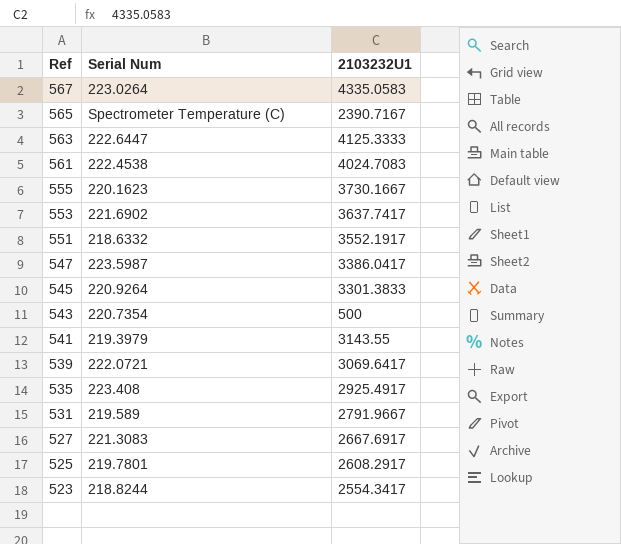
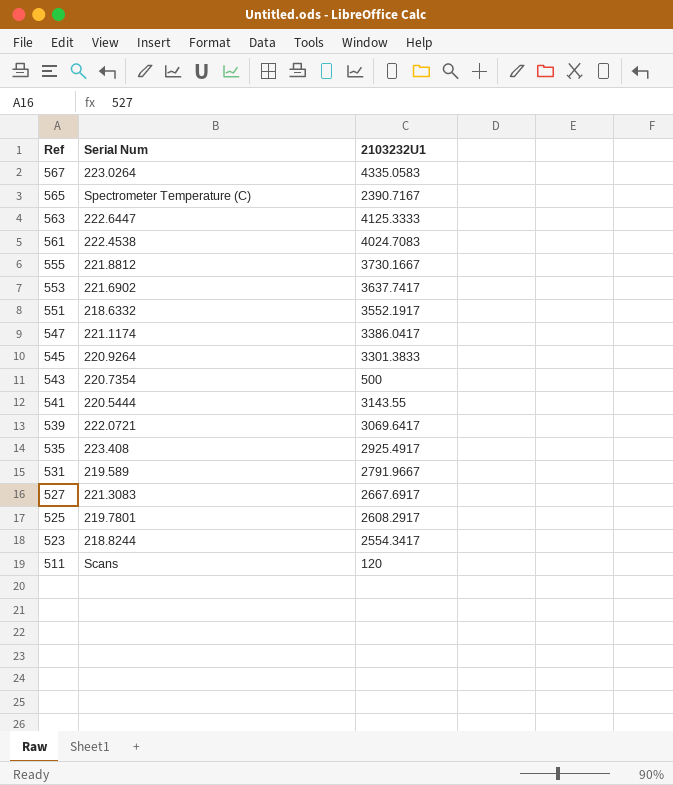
555 | Serial Num: 220.1623 -> 221.8812
547 | Serial Num: 223.5987 -> 221.1174
541 | Serial Num: 219.3979 -> 220.5444
row 511: none -> Scans | 120

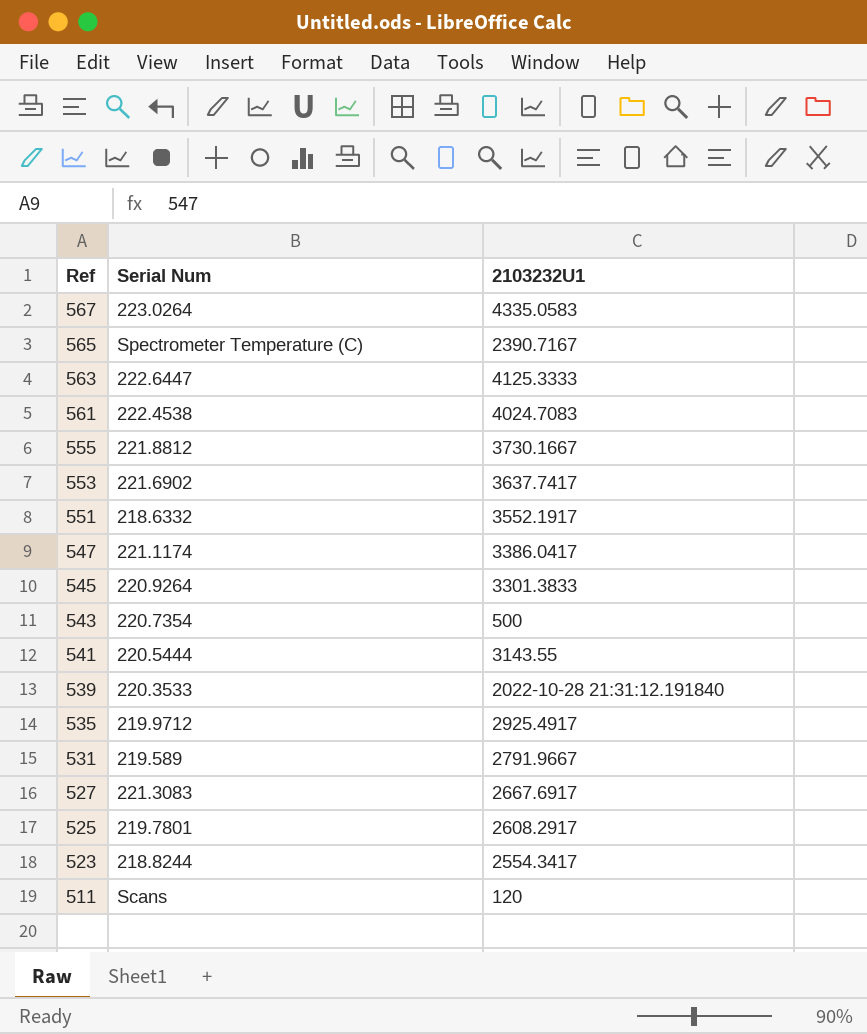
539 | Serial Num: 222.0721 -> 220.3533
539 | 2103232U1: 3069.6417 -> 2022-10-28 21:31:12.191840
535 | Serial Num: 223.408 -> 219.9712

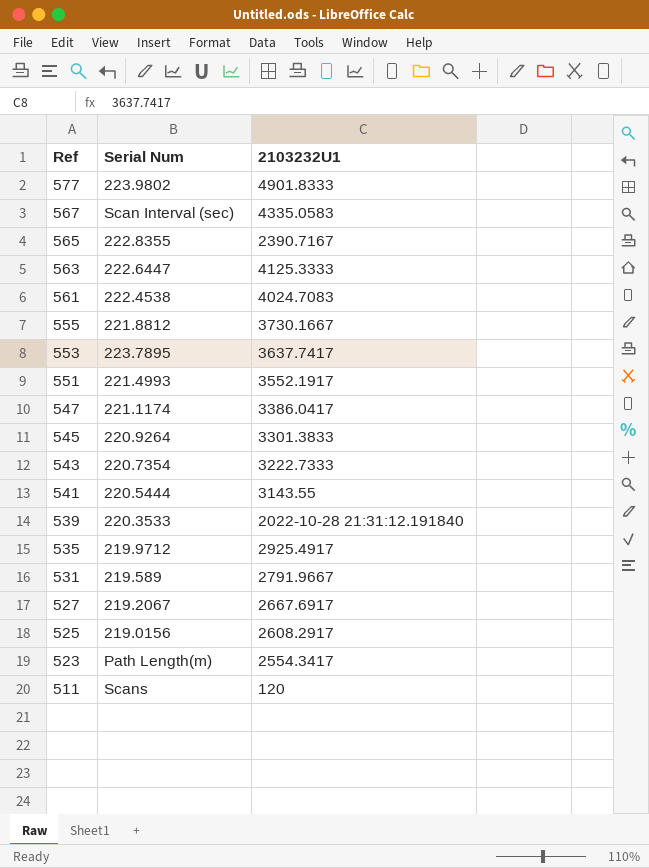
row 577: none -> 223.9802 | 4901.8333
567 | Serial Num: 223.0264 -> Scan Interval (sec)
565 | Serial Num: Spectrometer Temperature (C) -> 222.8355
553 | Serial Num: 221.6902 -> 223.7895
551 | Serial Num: 218.6332 -> 221.4993
543 | 2103232U1: 500 -> 3222.7333
527 | Serial Num: 221.3083 -> 219.2067
525 | Serial Num: 219.7801 -> 219.0156
523 | Serial Num: 218.8244 -> Path Length(m)

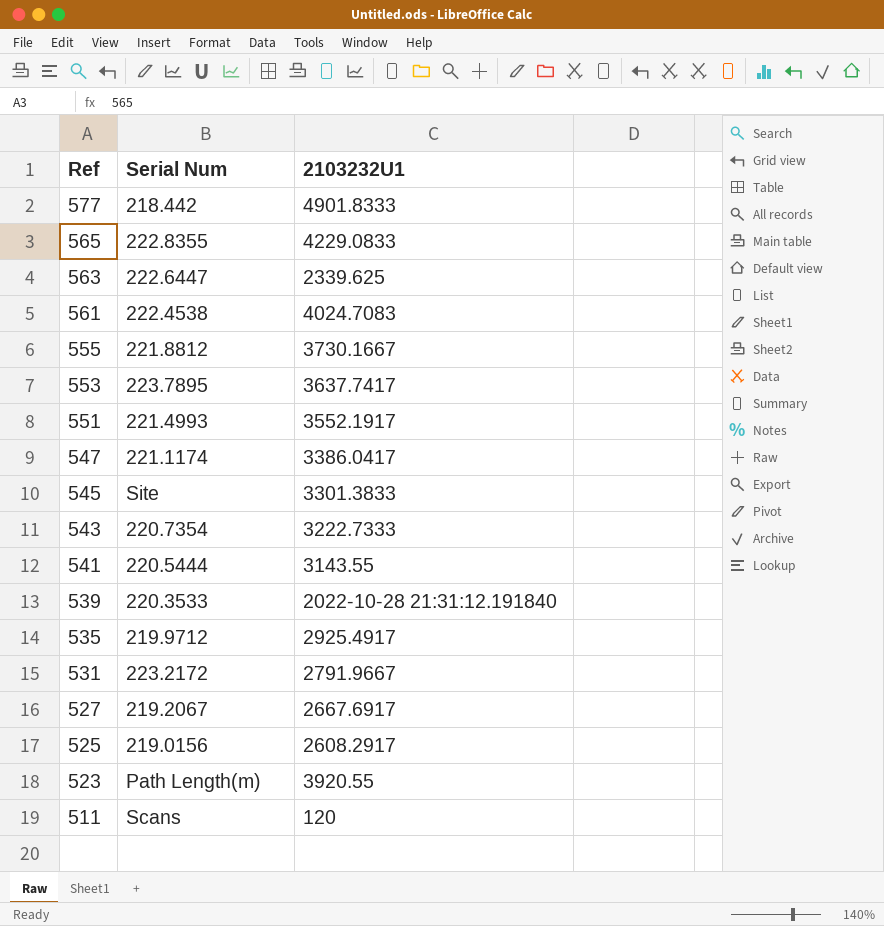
row 567: Scan Interval (sec) | 4335.0583 -> none
577 | Serial Num: 223.9802 -> 218.442
565 | 2103232U1: 2390.7167 -> 4229.0833
563 | 2103232U1: 4125.3333 -> 2339.625
545 | Serial Num: 220.9264 -> Site
531 | Serial Num: 219.589 -> 223.2172
523 | 2103232U1: 2554.3417 -> 3920.55

